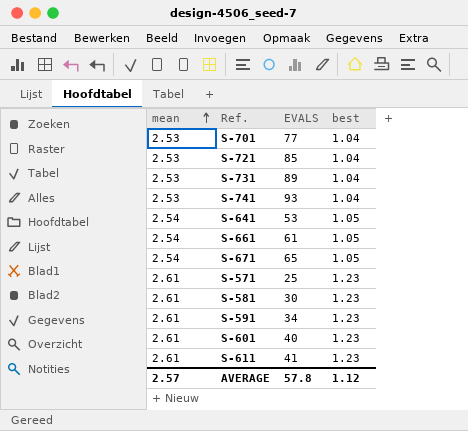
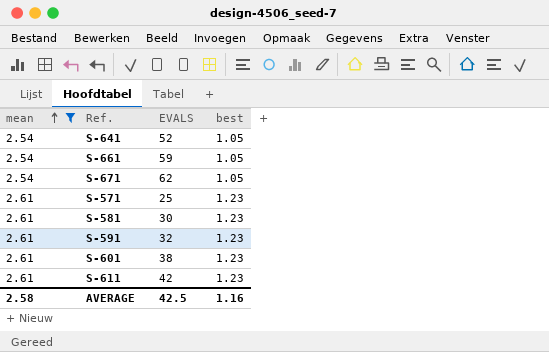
filter: none -> mean != 2.53
S-641 | EVALS: 53 -> 52
S-661 | EVALS: 61 -> 59
S-671 | EVALS: 65 -> 62
S-591 | EVALS: 34 -> 32
S-601 | EVALS: 40 -> 38
S-611 | EVALS: 41 -> 42
AVERAGE | mean: 2.57 -> 2.58
AVERAGE | EVALS: 57.8 -> 42.5
AVERAGE | best: 1.12 -> 1.16

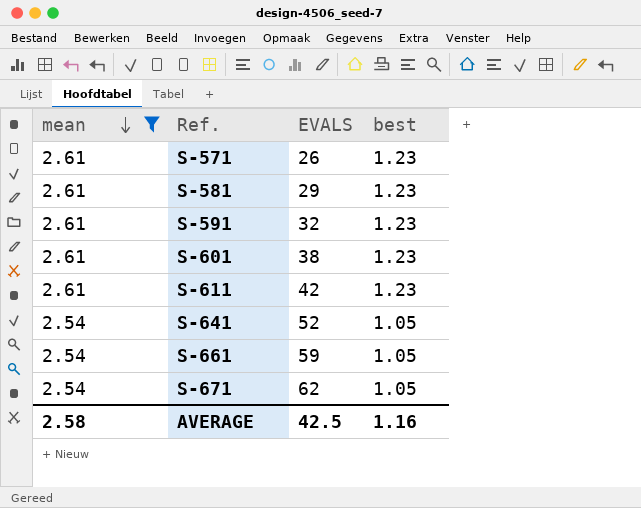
row order: mean ascending -> mean descending
S-571 | EVALS: 25 -> 26
S-581 | EVALS: 30 -> 29

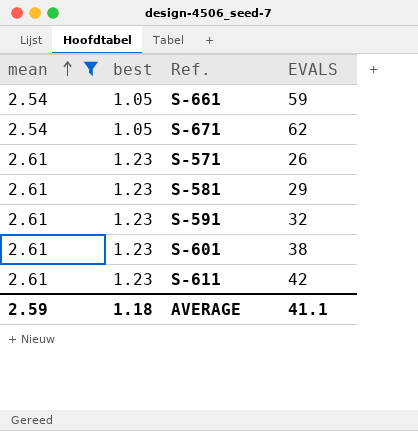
row order: mean descending -> mean ascending
column best | position: 4 -> 2
row S-641: 2.54 | 52 | 1.05 -> none
AVERAGE | mean: 2.58 -> 2.59
AVERAGE | best: 1.16 -> 1.18
AVERAGE | EVALS: 42.5 -> 41.1

